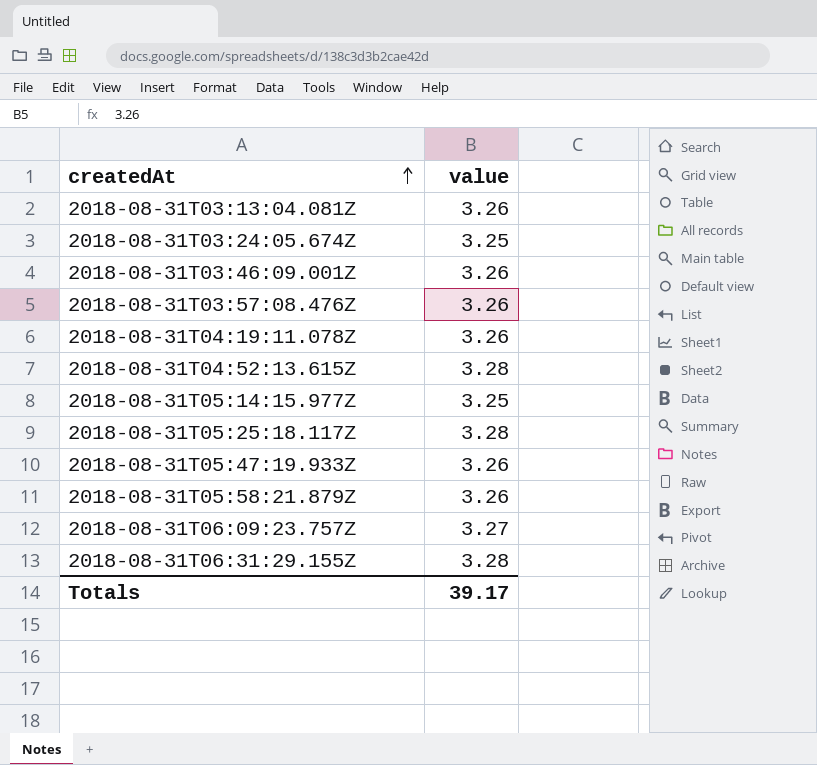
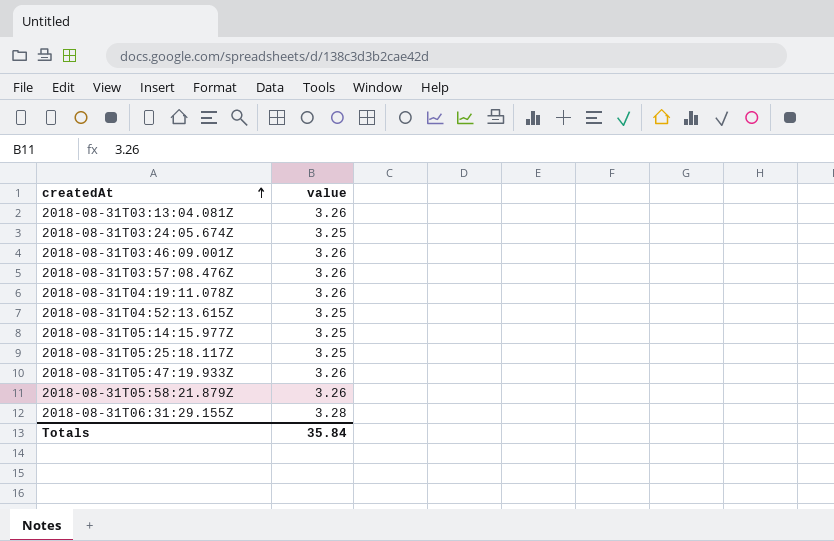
row 2018-08-31T06:09:23.757Z: 3.27 -> none
2018-08-31T04:52:13.615Z | value: 3.28 -> 3.25
2018-08-31T05:25:18.117Z | value: 3.28 -> 3.25
Totals | value: 39.17 -> 35.84

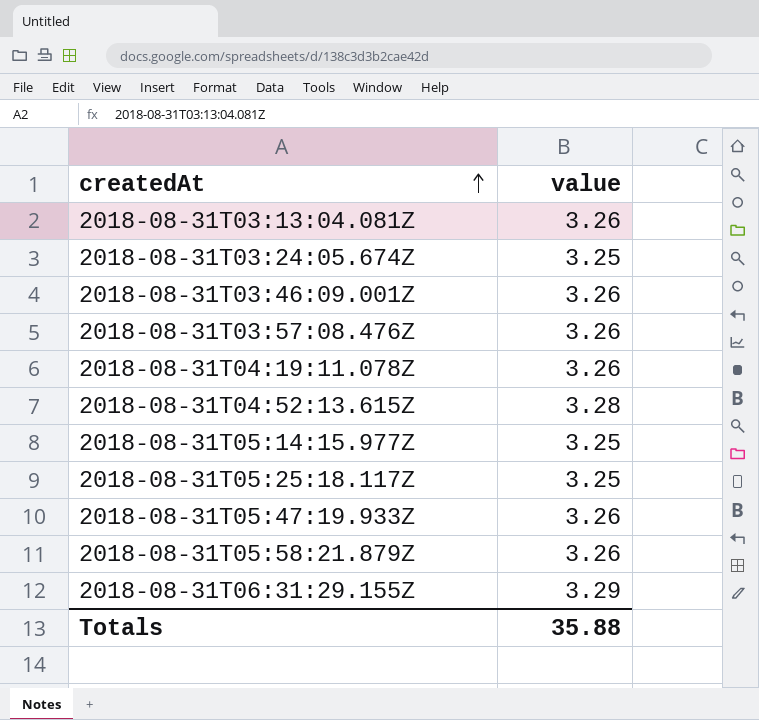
2018-08-31T04:52:13.615Z | value: 3.25 -> 3.28
2018-08-31T06:31:29.155Z | value: 3.28 -> 3.29
Totals | value: 35.84 -> 35.88

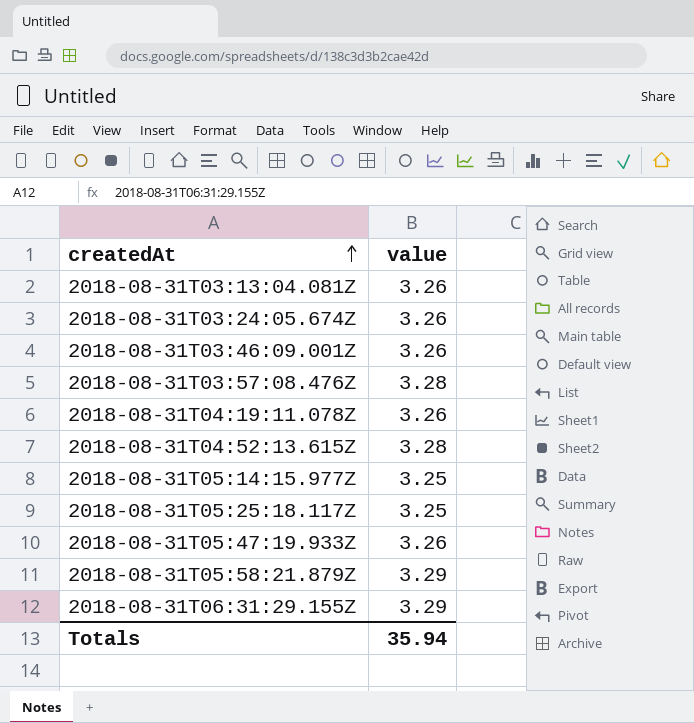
2018-08-31T03:24:05.674Z | value: 3.25 -> 3.26
2018-08-31T03:57:08.476Z | value: 3.26 -> 3.28
2018-08-31T05:58:21.879Z | value: 3.26 -> 3.29
Totals | value: 35.88 -> 35.94

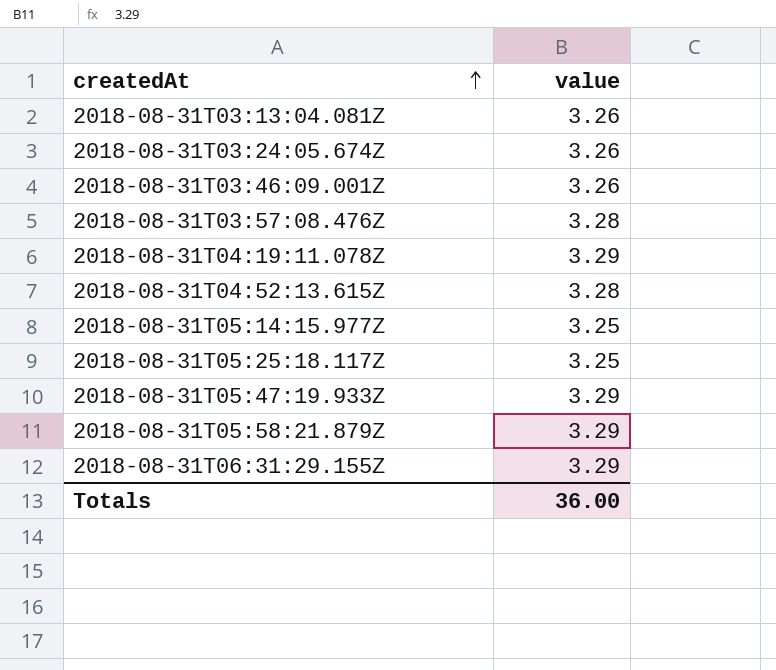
2018-08-31T04:19:11.078Z | value: 3.26 -> 3.29
2018-08-31T05:47:19.933Z | value: 3.26 -> 3.29
Totals | value: 35.94 -> 36.00

